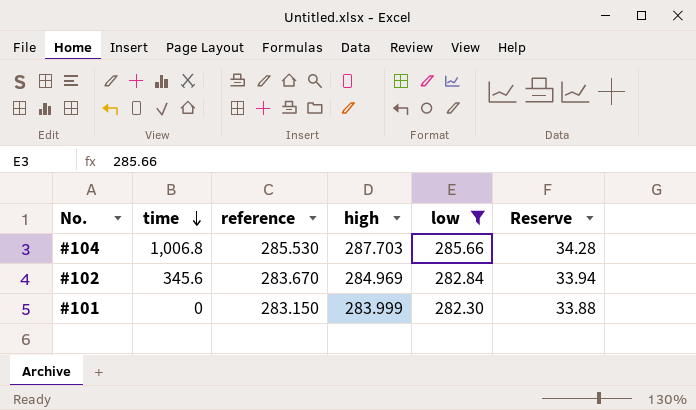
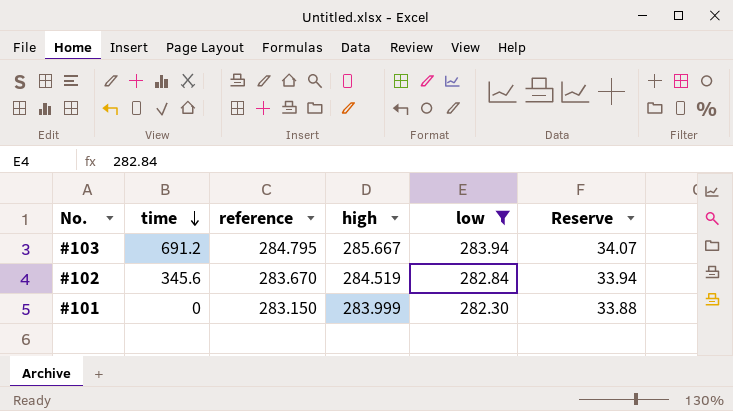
row #104: 1,006.8 | 285.530 | 287.703 | 285.66 | 34.28 -> none
row #103: none -> 691.2 | 284.795 | 285.667 | 283.94 | 34.07
#102 | high: 284.969 -> 284.519

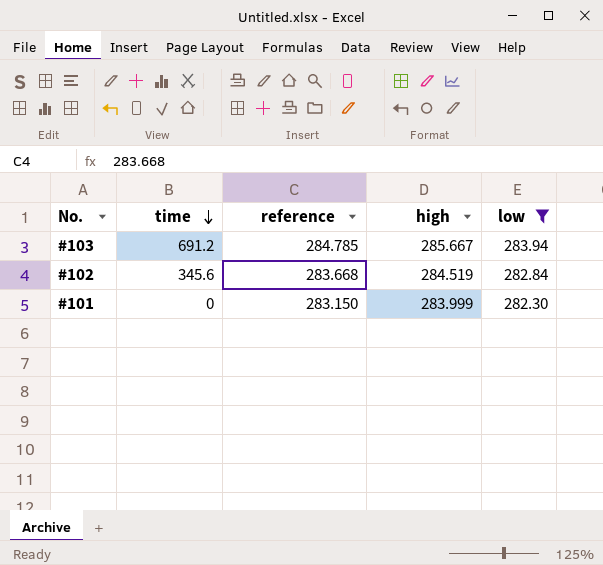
column Reserve | formula: [low] * 0.12 -> none
#103 | reference: 284.795 -> 284.785
#102 | reference: 283.670 -> 283.668

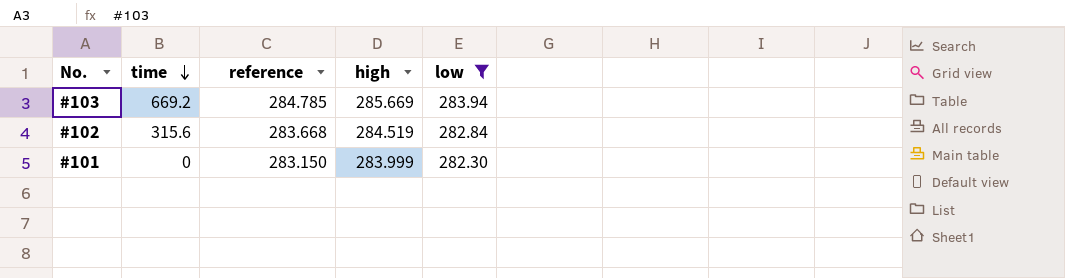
#103 | time: 691.2 -> 669.2
#103 | high: 285.667 -> 285.669
#102 | time: 345.6 -> 315.6

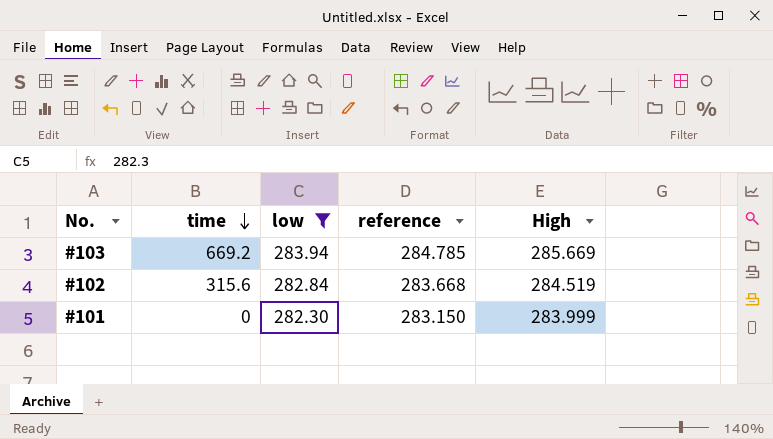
column low | position: 5 -> 3
column name: high -> High

